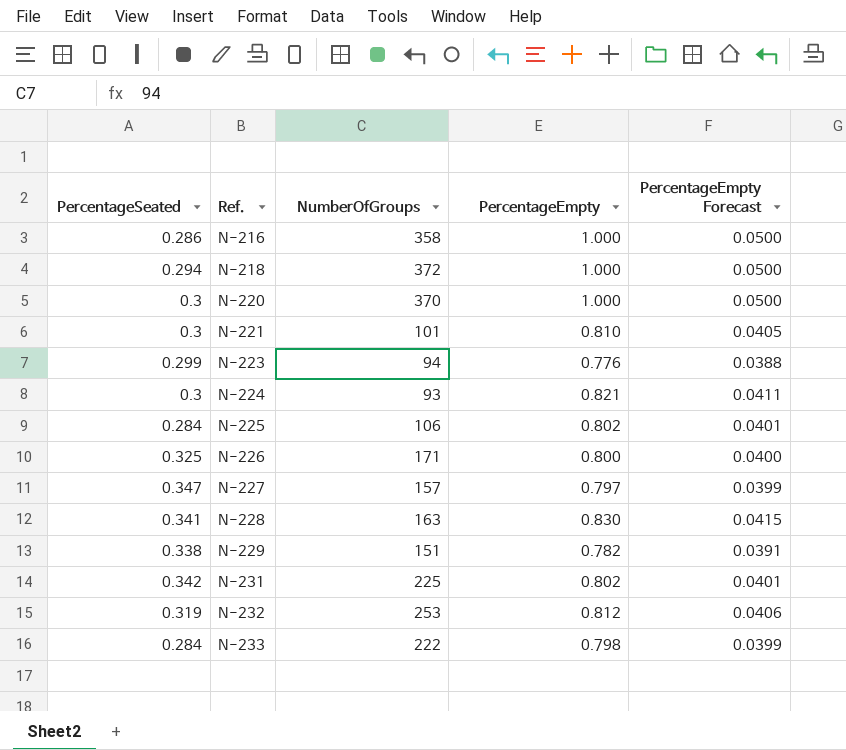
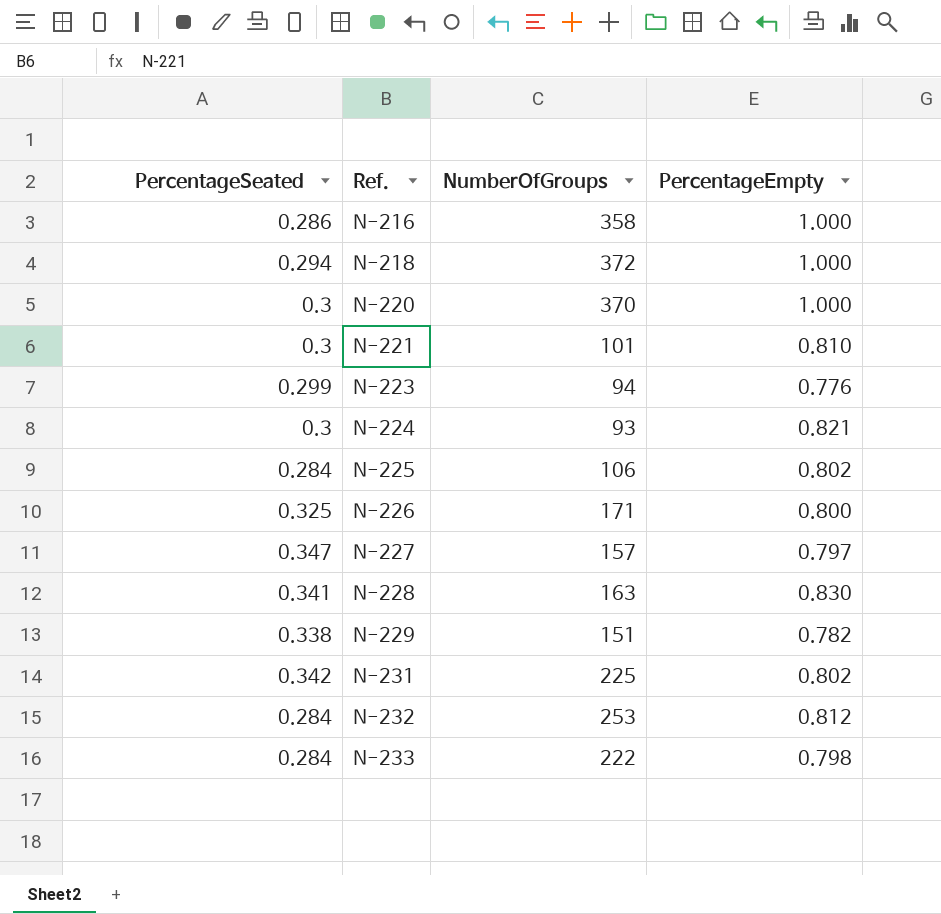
column PercentageEmpty Forecast | formula: [PercentageEmpty] * 0.05 -> none
N-232 | PercentageSeated: 0.319 -> 0.284

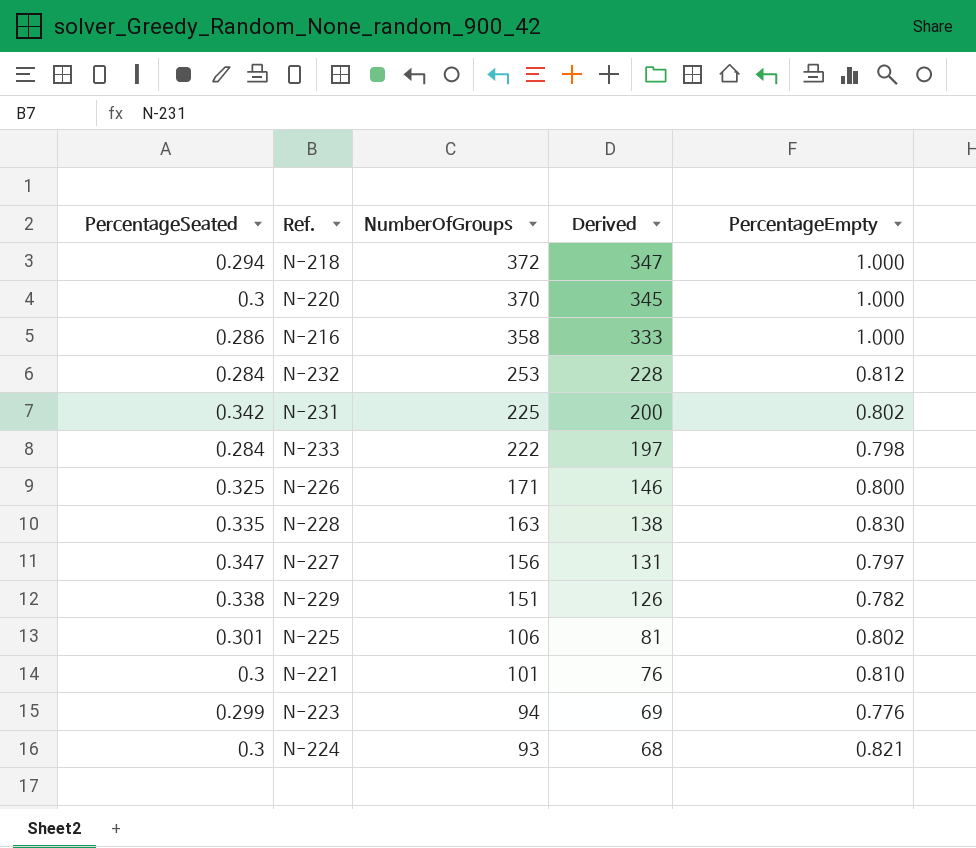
row order: Ref. ascending -> NumberOfGroups descending
column Derived | formula: none -> [NumberOfGroups] - 25
N-228 | PercentageSeated: 0.341 -> 0.335
N-227 | NumberOfGroups: 157 -> 156
N-225 | PercentageSeated: 0.284 -> 0.301

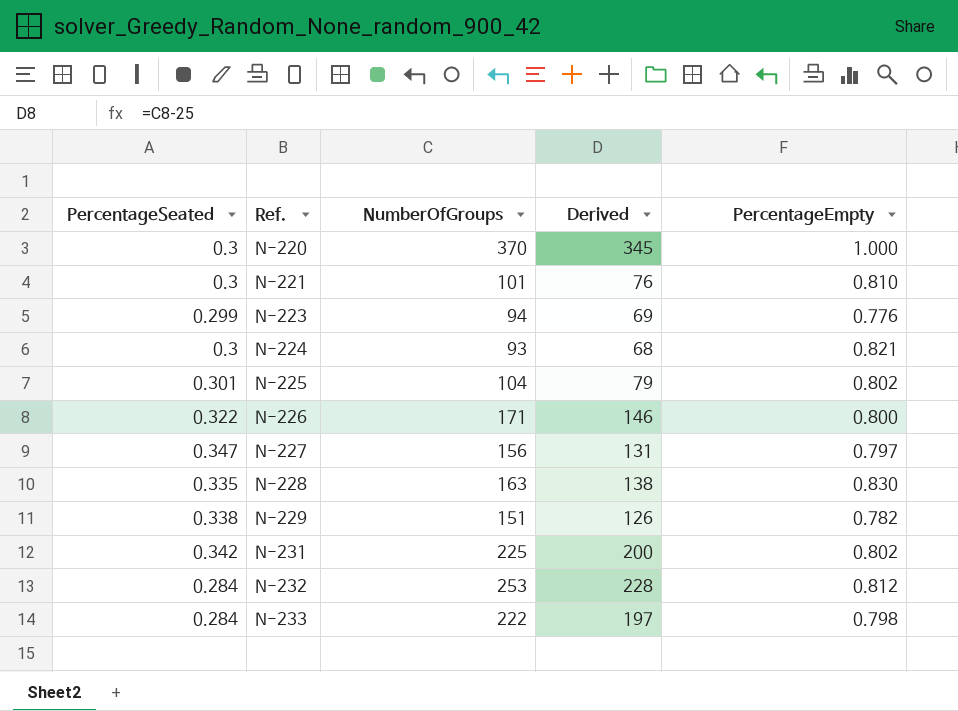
row order: NumberOfGroups descending -> Ref. ascending
row N-218: 0.294 | 372 | 347 | 1.000 -> none
row N-216: 0.286 | 358 | 333 | 1.000 -> none
N-225 | NumberOfGroups: 106 -> 104
N-225 | Derived: 81 -> 79
N-226 | PercentageSeated: 0.325 -> 0.322

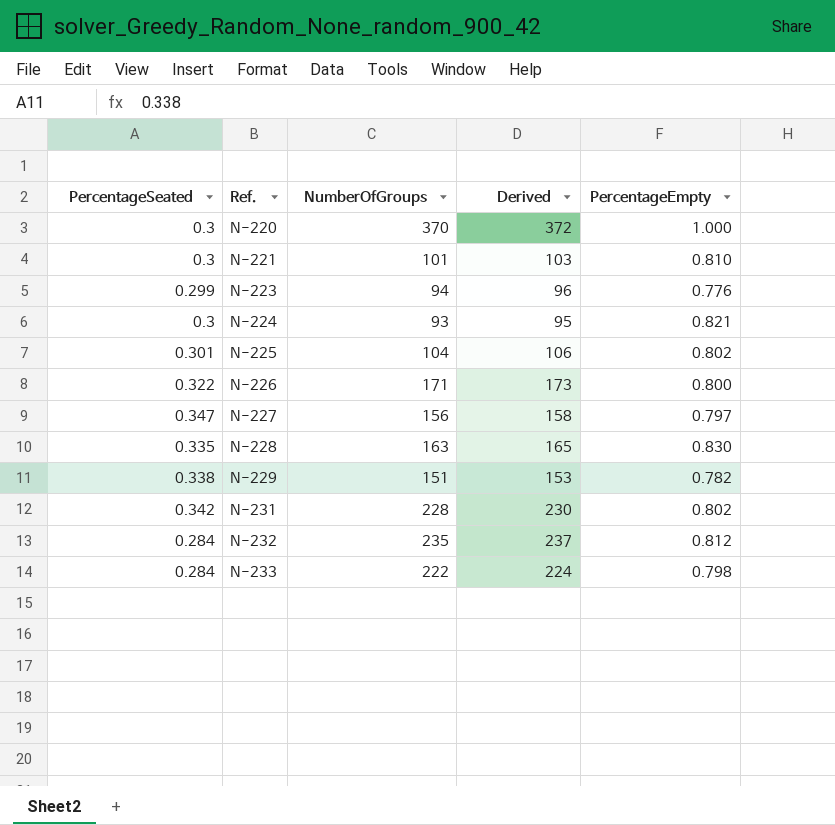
column Derived | formula: [NumberOfGroups] - 25 -> [NumberOfGroups] + 2
N-231 | NumberOfGroups: 225 -> 228
N-232 | NumberOfGroups: 253 -> 235

